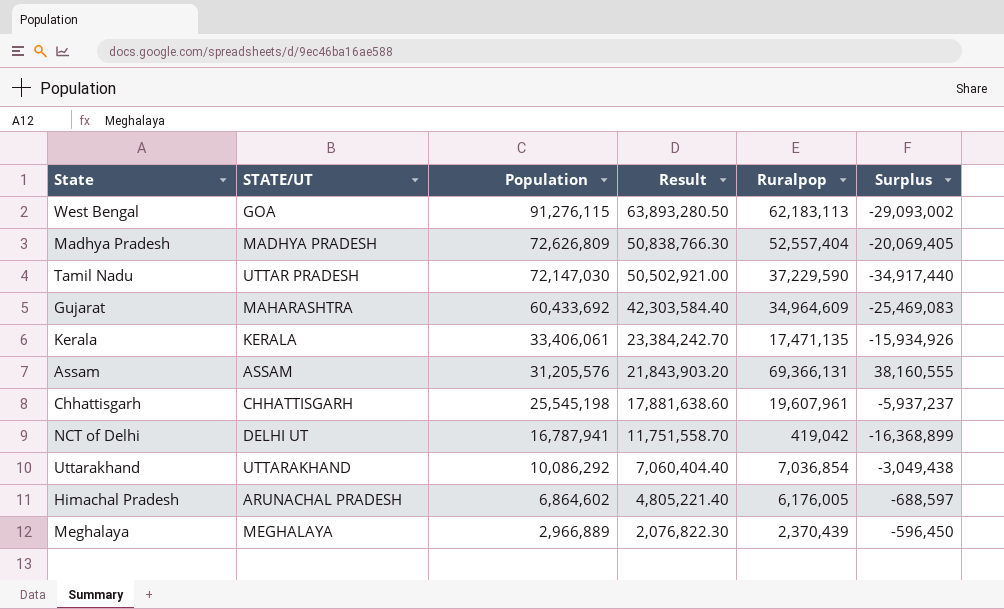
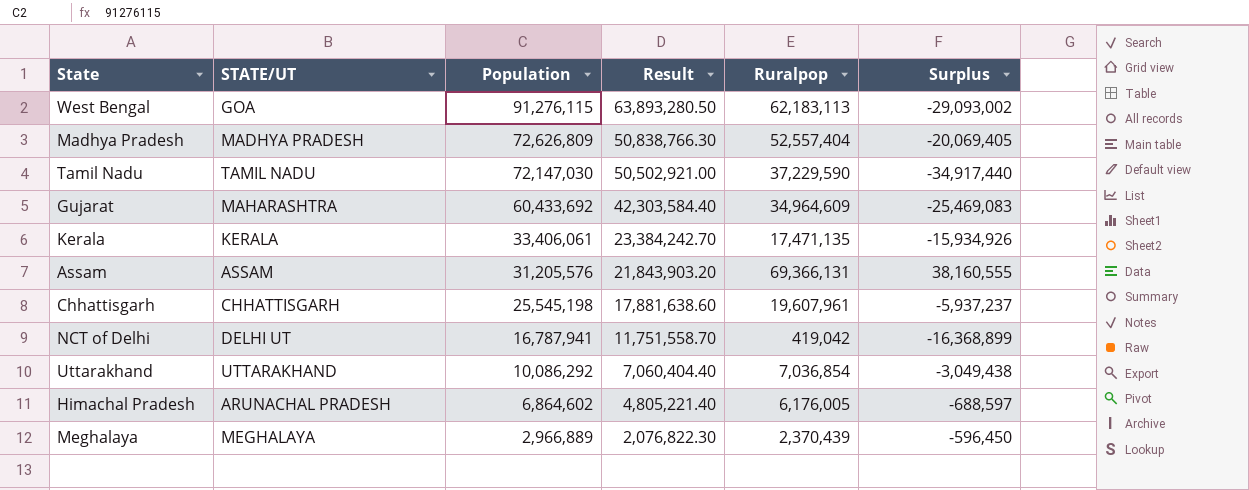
Tamil Nadu | STATE/UT: UTTAR PRADESH -> TAMIL NADU

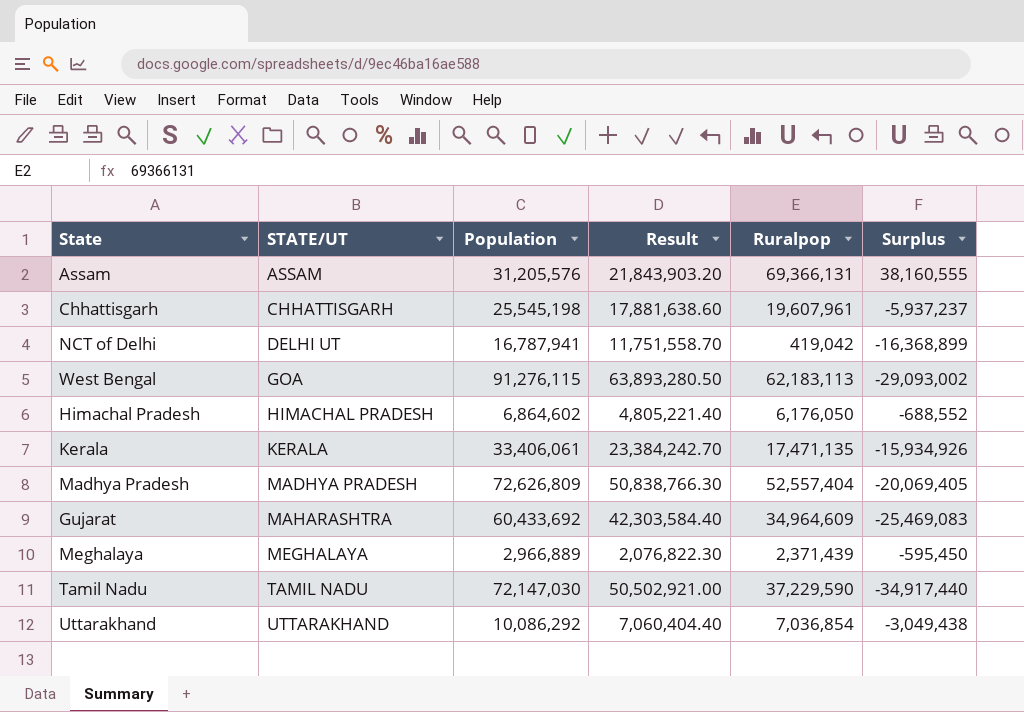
row order: Population descending -> STATE/UT ascending
Himachal Pradesh | STATE/UT: ARUNACHAL PRADESH -> HIMACHAL PRADESH
Himachal Pradesh | Ruralpop: 6,176,005 -> 6,176,050
Himachal Pradesh | Surplus: -688,597 -> -688,552
Meghalaya | Ruralpop: 2,370,439 -> 2,371,439
Meghalaya | Surplus: -596,450 -> -595,450

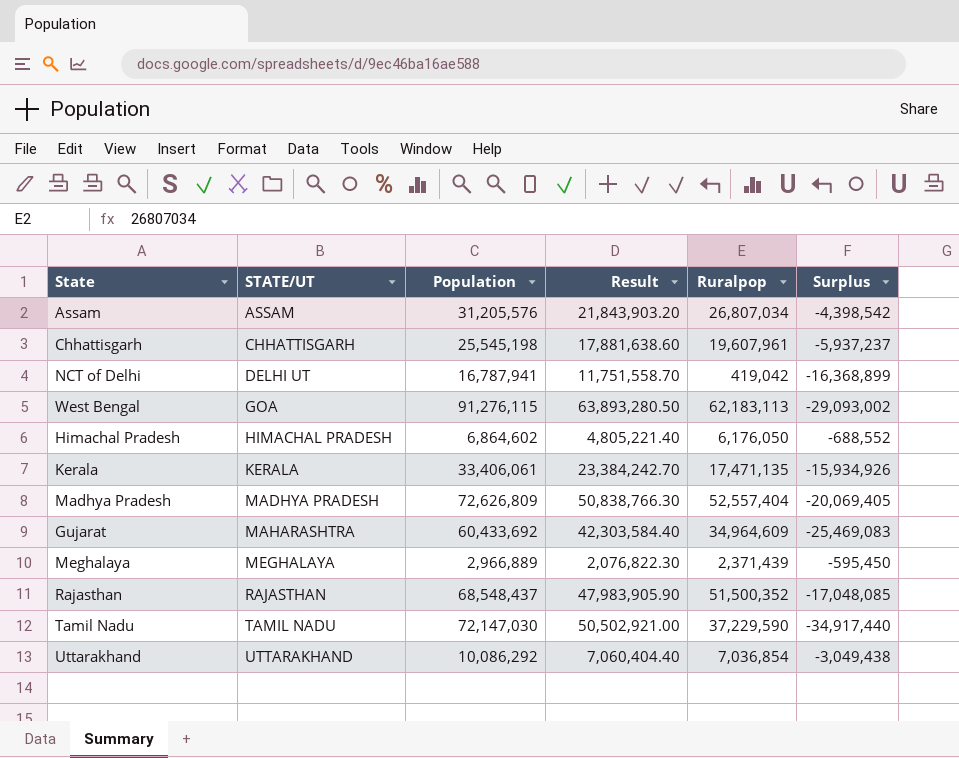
Assam | Ruralpop: 69,366,131 -> 26,807,034
Assam | Surplus: 38,160,555 -> -4,398,542
row Rajasthan: none -> RAJASTHAN | 68,548,437 | 47,983,905.90 | 51,500,352 | -17,048,085

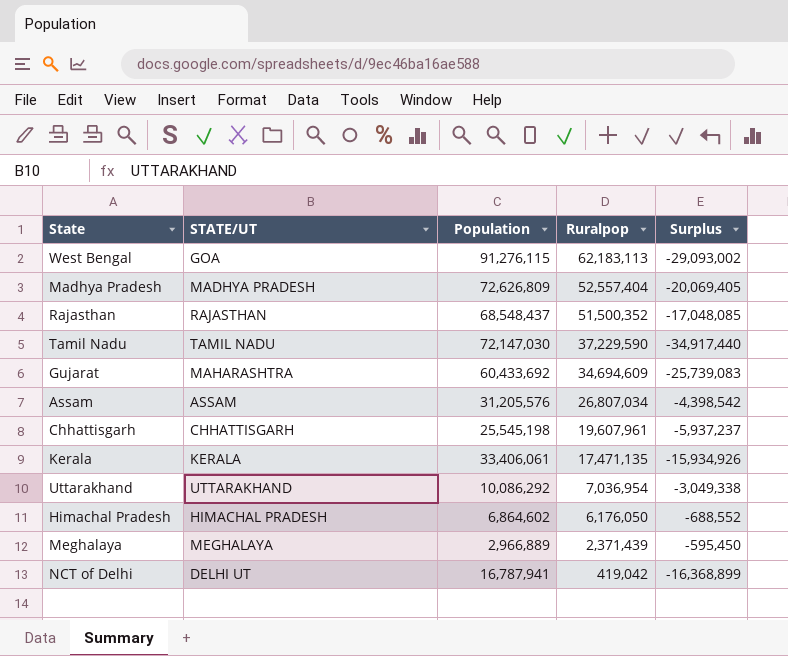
row order: STATE/UT ascending -> Ruralpop descending
column Result | formula: [Population] * 0.7 -> none
Gujarat | Ruralpop: 34,964,609 -> 34,694,609
Gujarat | Surplus: -25,469,083 -> -25,739,083
Uttarakhand | Ruralpop: 7,036,854 -> 7,036,954
Uttarakhand | Surplus: -3,049,438 -> -3,049,338

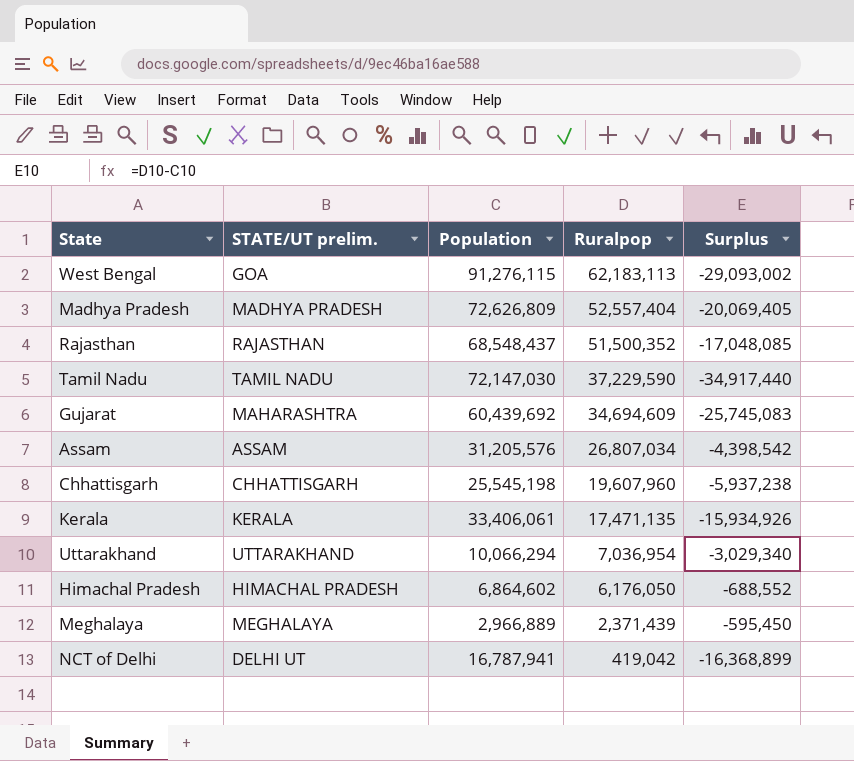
column name: STATE/UT -> STATE/UT prelim.
Gujarat | Population: 60,433,692 -> 60,439,692
Gujarat | Surplus: -25,739,083 -> -25,745,083
Chhattisgarh | Ruralpop: 19,607,961 -> 19,607,960
Chhattisgarh | Surplus: -5,937,237 -> -5,937,238
Uttarakhand | Population: 10,086,292 -> 10,066,294
Uttarakhand | Surplus: -3,049,338 -> -3,029,340

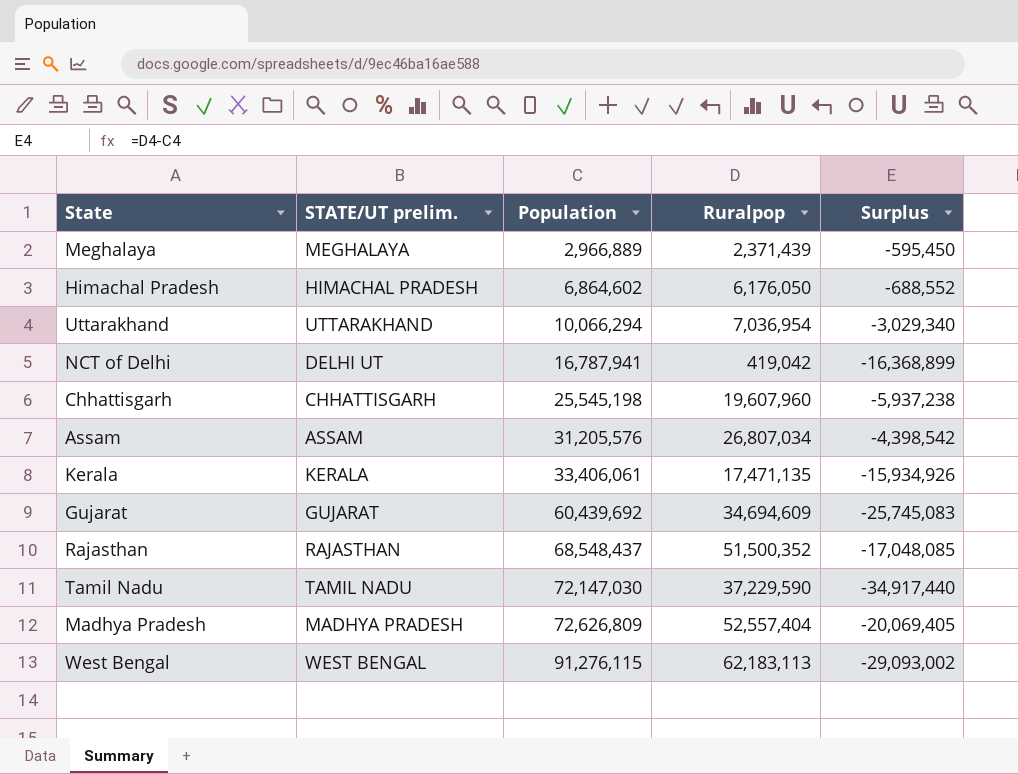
row order: Ruralpop descending -> Population ascending
Gujarat | STATE/UT prelim.: MAHARASHTRA -> GUJARAT
West Bengal | STATE/UT prelim.: GOA -> WEST BENGAL

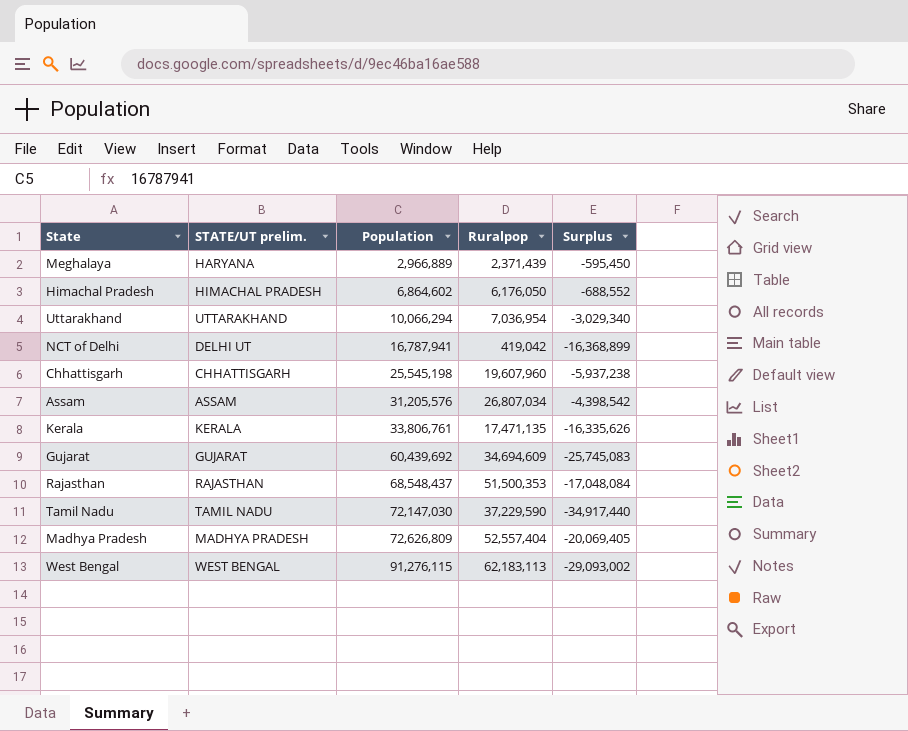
Meghalaya | STATE/UT prelim.: MEGHALAYA -> HARYANA
Kerala | Population: 33,406,061 -> 33,806,761
Kerala | Surplus: -15,934,926 -> -16,335,626
Rajasthan | Ruralpop: 51,500,352 -> 51,500,353
Rajasthan | Surplus: -17,048,085 -> -17,048,084

